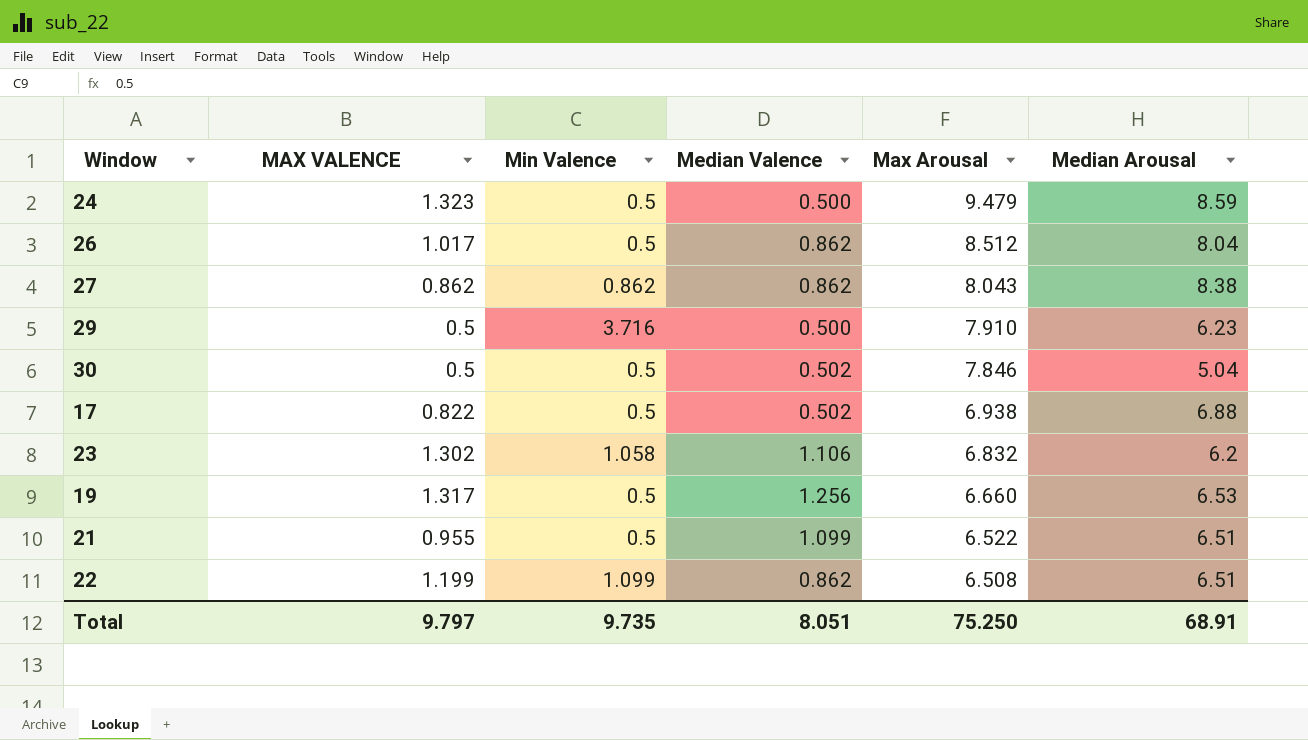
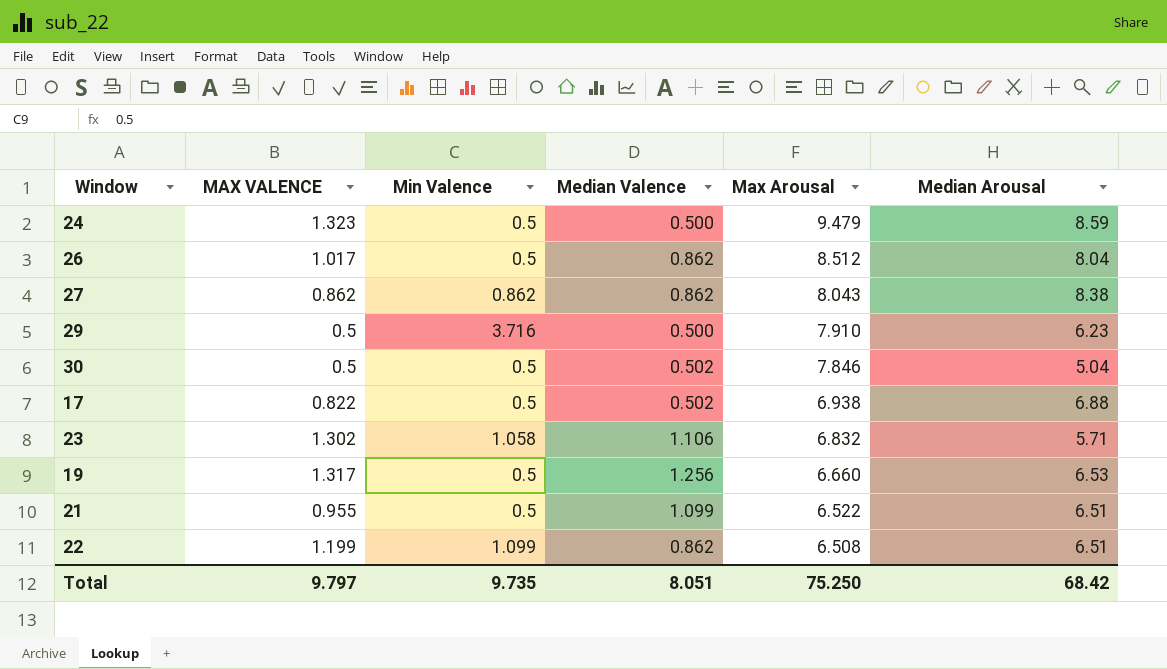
23 | Median Arousal: 6.2 -> 5.71
Total | Median Arousal: 68.91 -> 68.42

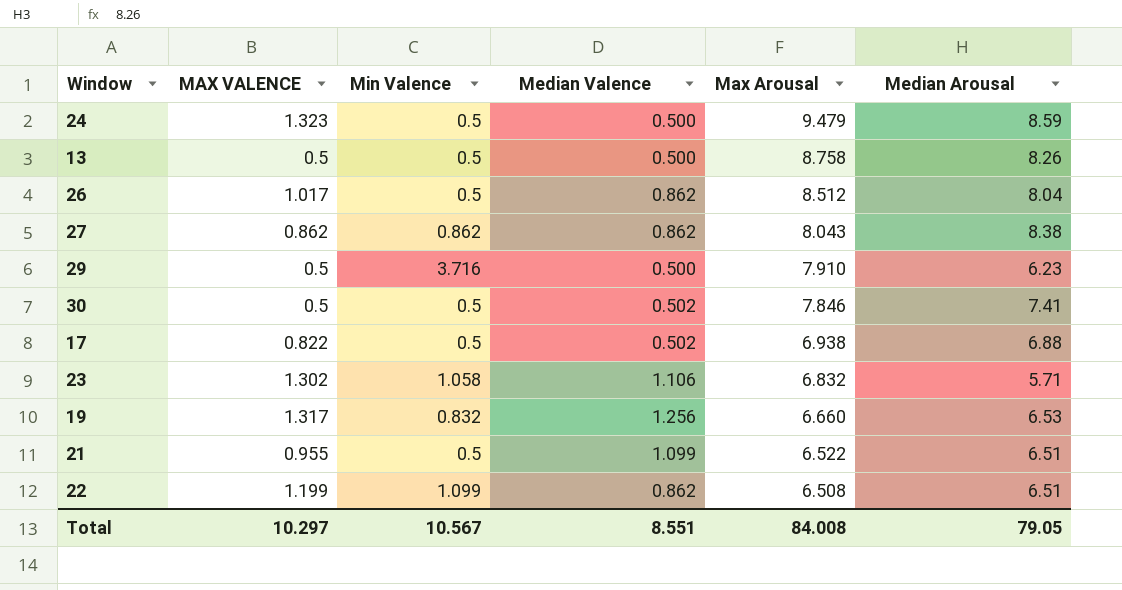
row 13: none -> 0.5 | 0.5 | 0.500 | 8.758 | 8.26
30 | Median Arousal: 5.04 -> 7.41
19 | Min Valence: 0.5 -> 0.832
Total | MAX VALENCE: 9.797 -> 10.297
Total | Min Valence: 9.735 -> 10.567
Total | Median Valence: 8.051 -> 8.551
Total | Max Arousal: 75.250 -> 84.008
Total | Median Arousal: 68.42 -> 79.05

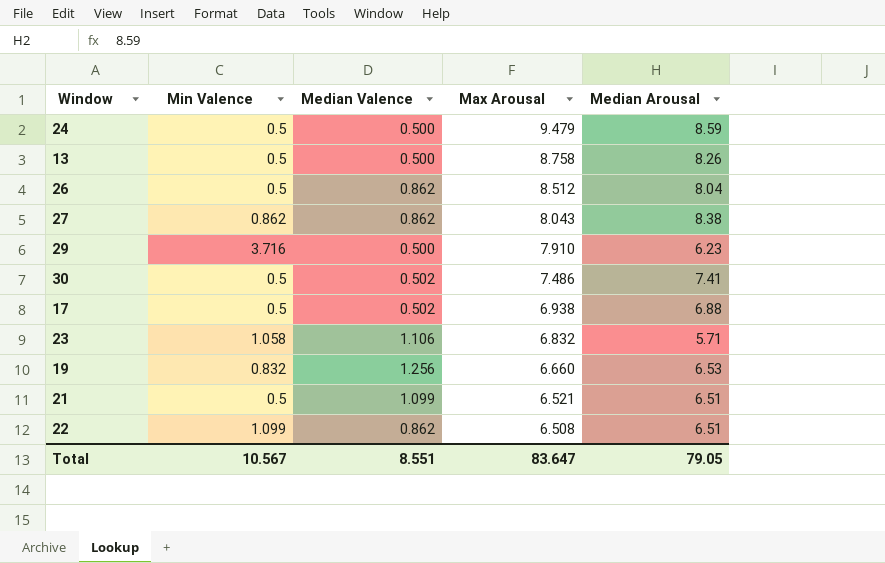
column MAX VALENCE | position: 2 -> none
30 | Max Arousal: 7.846 -> 7.486
21 | Max Arousal: 6.522 -> 6.521
Total | Max Arousal: 84.008 -> 83.647

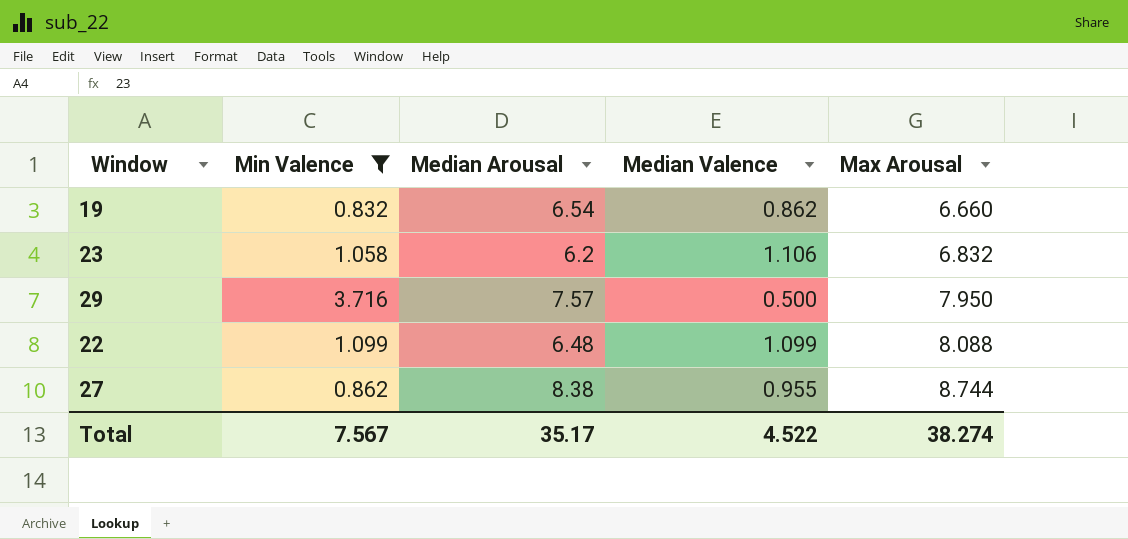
filter: none -> Min Valence != 0.5
row order: Max Arousal descending -> Max Arousal ascending
column Median Arousal | position: 5 -> 3
19 | Median Arousal: 6.53 -> 6.54
19 | Median Valence: 1.256 -> 0.862
23 | Median Arousal: 5.71 -> 6.2
29 | Median Arousal: 6.23 -> 7.57
29 | Max Arousal: 7.910 -> 7.950
22 | Median Arousal: 6.51 -> 6.48
22 | Median Valence: 0.862 -> 1.099
22 | Max Arousal: 6.508 -> 8.088
27 | Median Valence: 0.862 -> 0.955
27 | Max Arousal: 8.043 -> 8.744
Total | Min Valence: 10.567 -> 7.567
Total | Median Arousal: 79.05 -> 35.17
Total | Median Valence: 8.551 -> 4.522
Total | Max Arousal: 83.647 -> 38.274

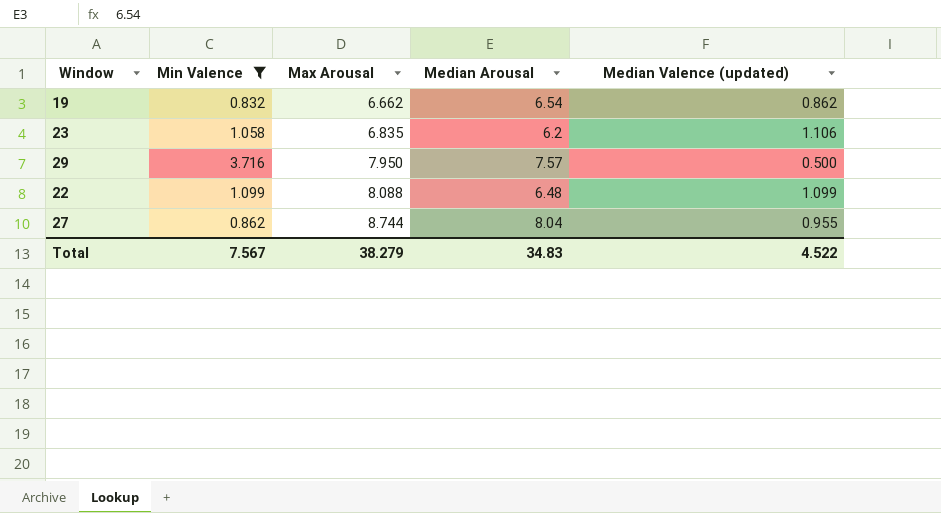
column Max Arousal | position: 5 -> 3
column name: Median Valence -> Median Valence (updated)
19 | Max Arousal: 6.660 -> 6.662
23 | Max Arousal: 6.832 -> 6.835
27 | Median Arousal: 8.38 -> 8.04
Total | Max Arousal: 38.274 -> 38.279
Total | Median Arousal: 35.17 -> 34.83

